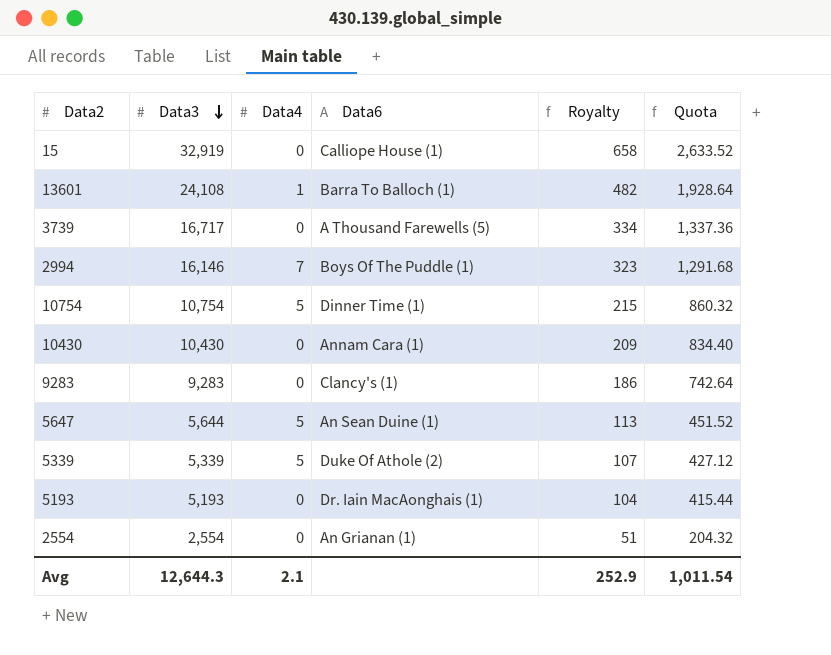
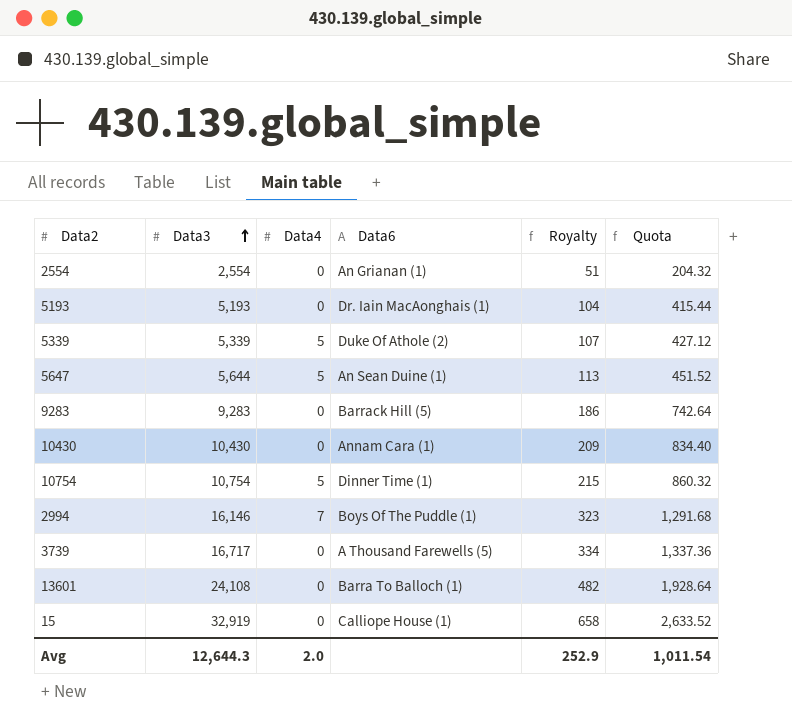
row order: Data3 descending -> Data3 ascending
9283 | Data6: Clancy's (1) -> Barrack Hill (5)
13601 | Data4: 1 -> 0
Avg | Data4: 2.1 -> 2.0

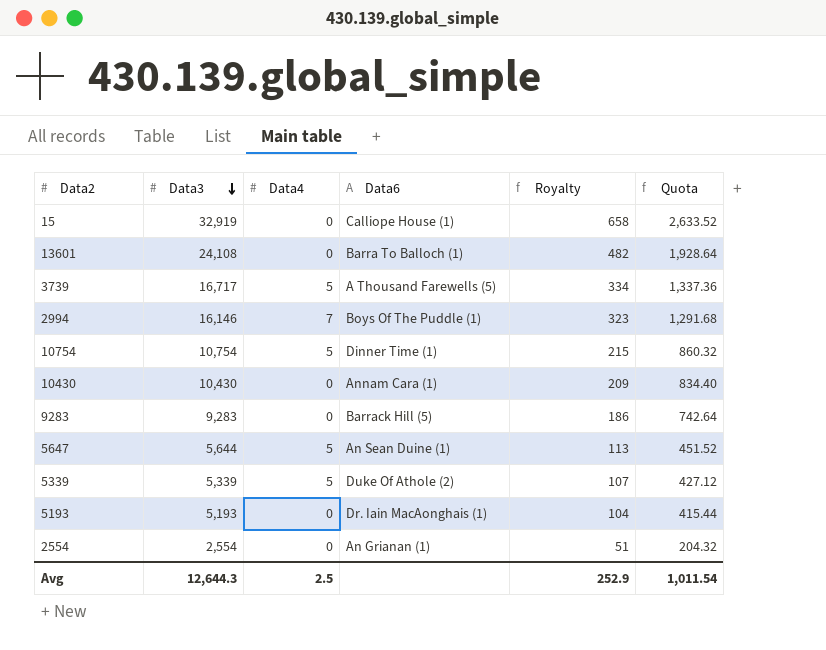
row order: Data3 ascending -> Data3 descending
3739 | Data4: 0 -> 5
Avg | Data4: 2.0 -> 2.5

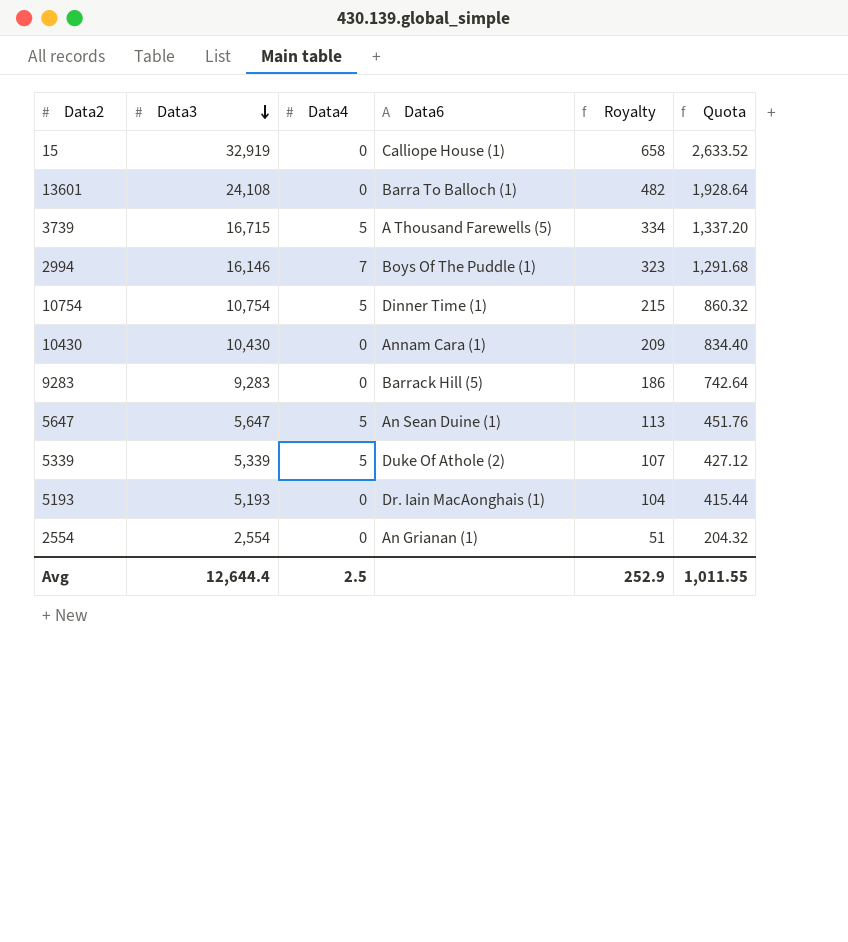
3739 | Data3: 16,717 -> 16,715
3739 | Quota: 1,337.36 -> 1,337.20
5647 | Data3: 5,644 -> 5,647
5647 | Quota: 451.52 -> 451.76
Avg | Data3: 12,644.3 -> 12,644.4
Avg | Quota: 1,011.54 -> 1,011.55

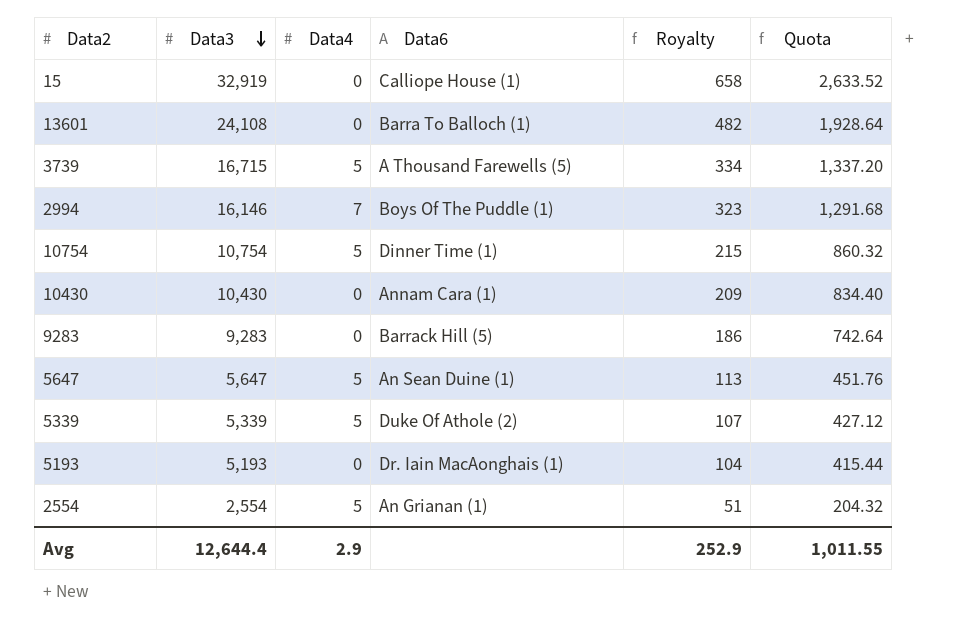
2554 | Data4: 0 -> 5
Avg | Data4: 2.5 -> 2.9

